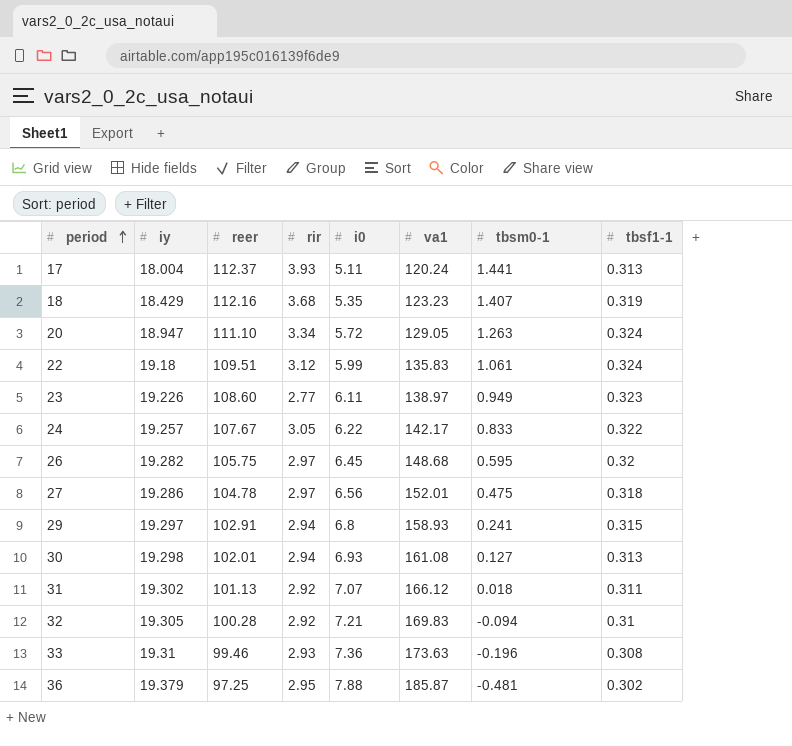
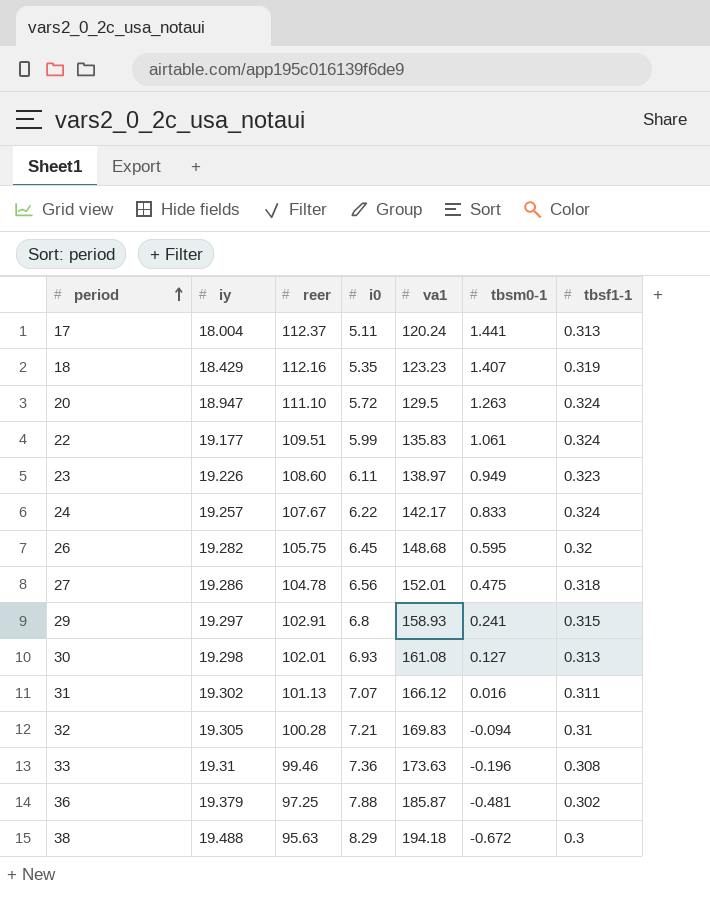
column rir | position: 4 -> none
20 | va1: 129.05 -> 129.5
22 | iy: 19.18 -> 19.177
24 | tbsf1-1: 0.322 -> 0.324
31 | tbsm0-1: 0.018 -> 0.016
row 38: none -> 19.488 | 95.63 | 8.29 | 194.18 | -0.672 | 0.3

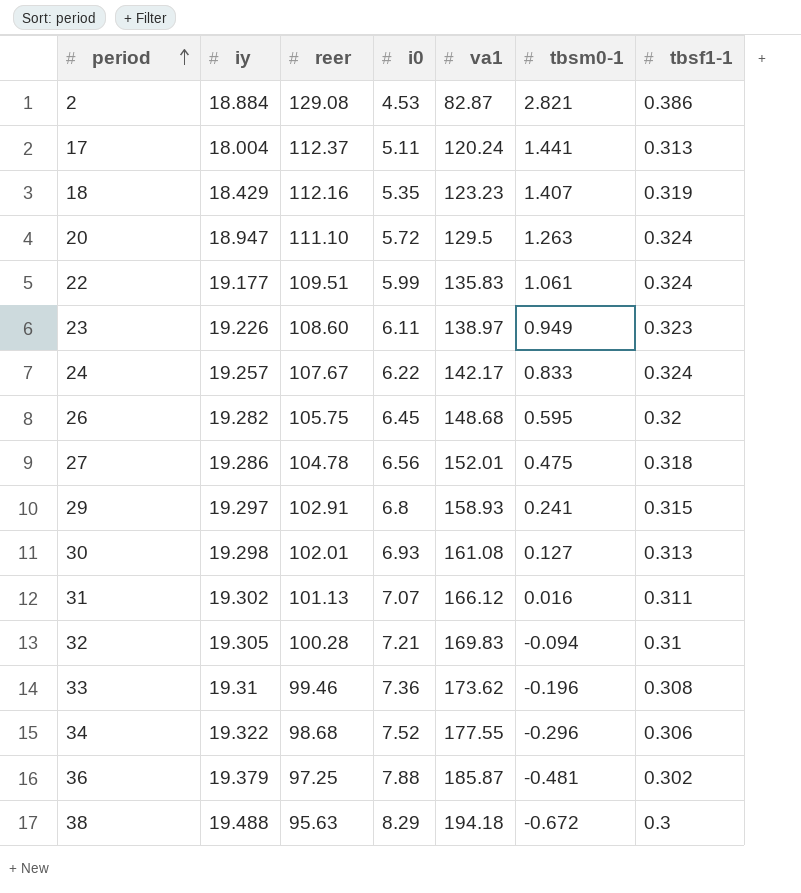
row 2: none -> 18.884 | 129.08 | 4.53 | 82.87 | 2.821 | 0.386
33 | va1: 173.63 -> 173.62
row 34: none -> 19.322 | 98.68 | 7.52 | 177.55 | -0.296 | 0.306

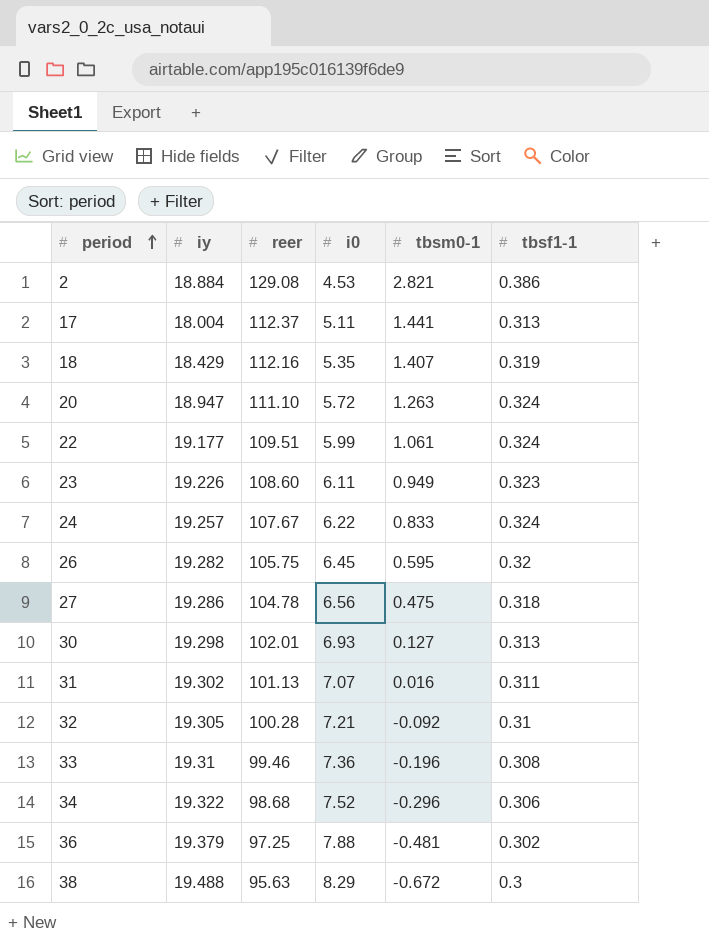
column va1 | position: 5 -> none
row 29: 19.297 | 102.91 | 6.8 | 158.93 | 0.241 | 0.315 -> none
32 | tbsm0-1: -0.094 -> -0.092

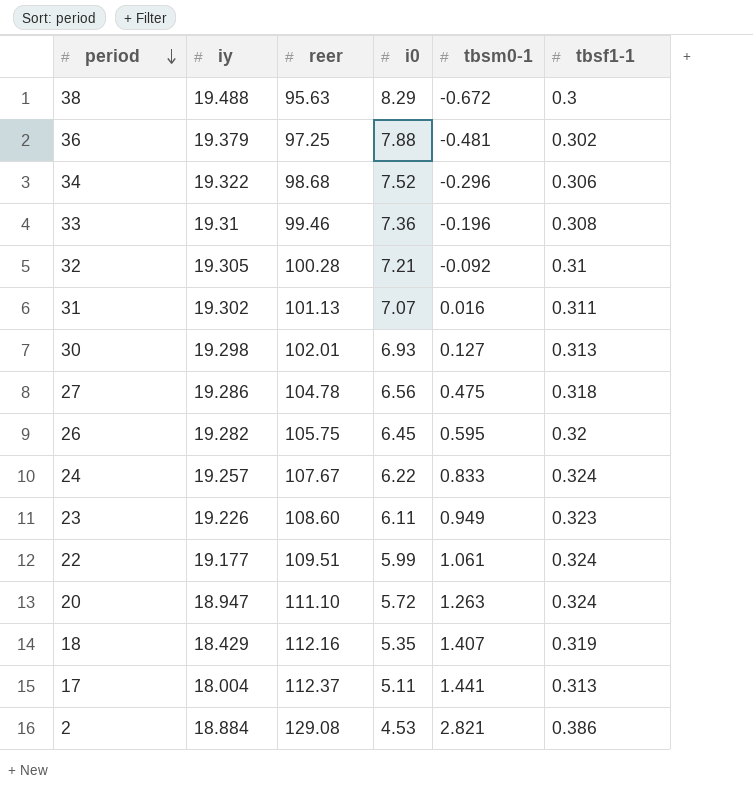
row order: period ascending -> period descending

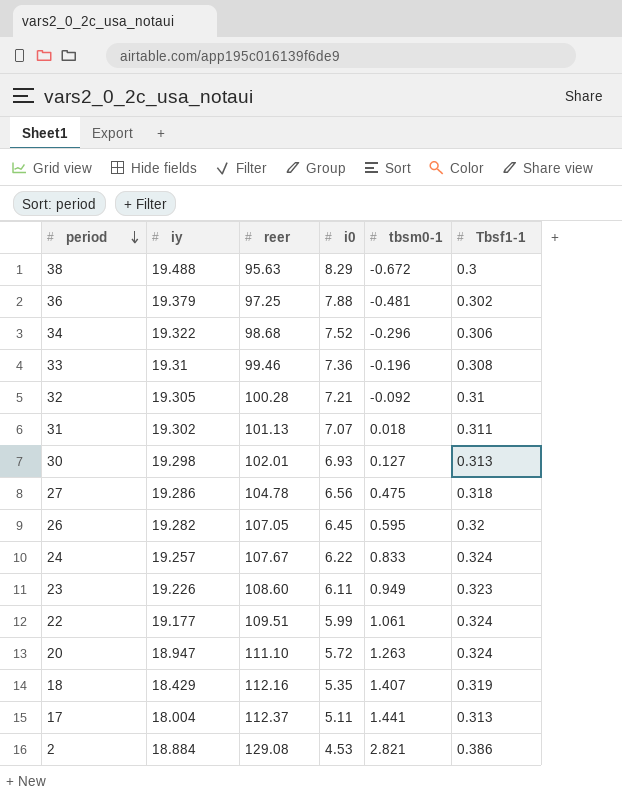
column name: tbsf1-1 -> Tbsf1-1
31 | tbsm0-1: 0.016 -> 0.018
26 | reer: 105.75 -> 107.05

